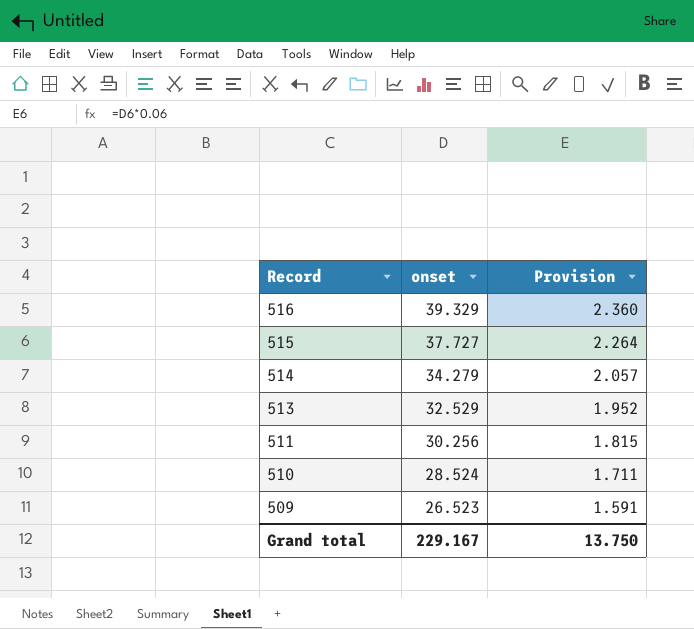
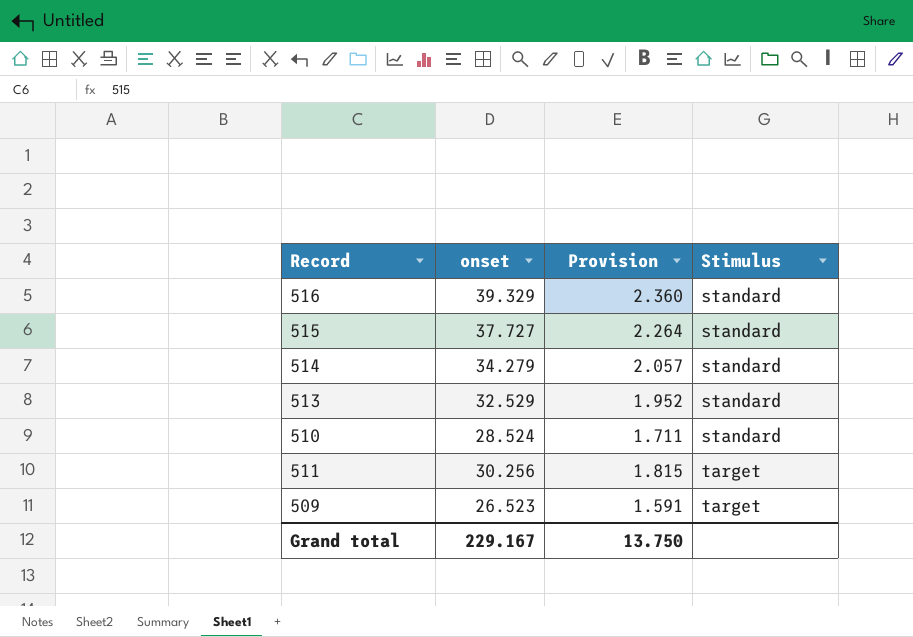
row order: Record descending -> Stimulus ascending
column Stimulus | position: none -> 4

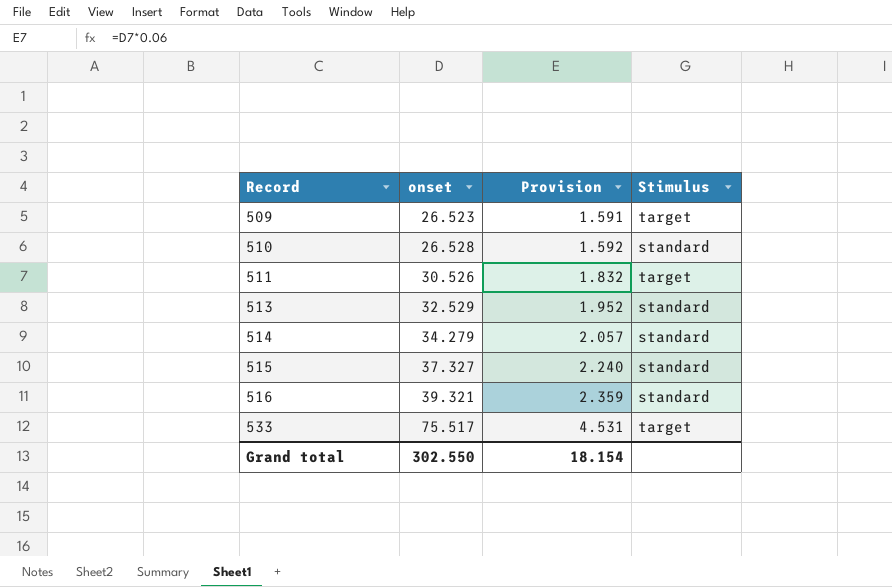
row order: Stimulus ascending -> Record ascending
510 | onset: 28.524 -> 26.528
510 | Provision: 1.711 -> 1.592
511 | onset: 30.256 -> 30.526
511 | Provision: 1.815 -> 1.832
515 | onset: 37.727 -> 37.327
515 | Provision: 2.264 -> 2.240
516 | onset: 39.329 -> 39.321
516 | Provision: 2.360 -> 2.359
row 533: none -> 75.517 | 4.531 | target
Grand total | onset: 229.167 -> 302.550
Grand total | Provision: 13.750 -> 18.154

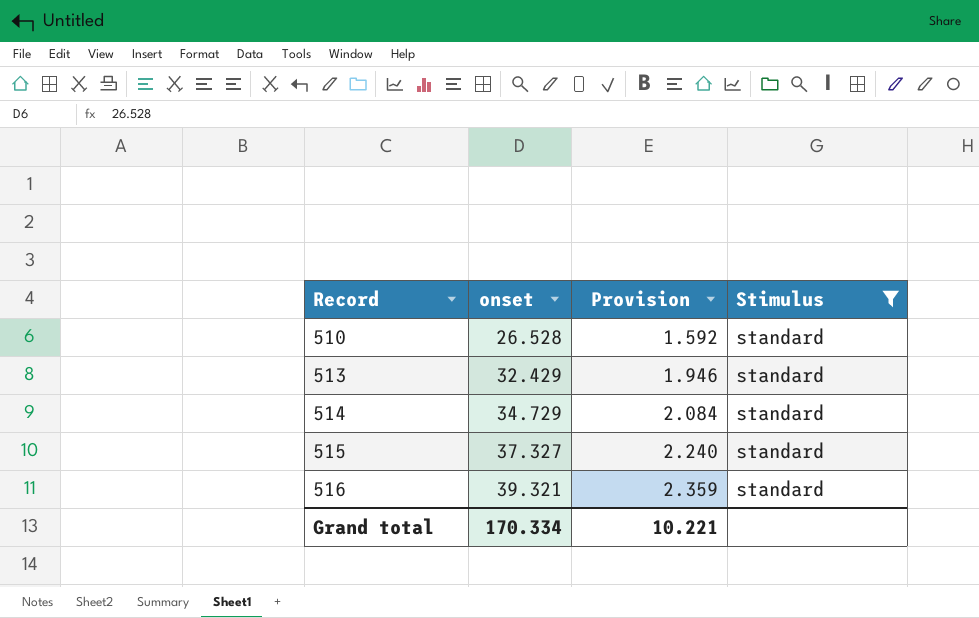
filter: none -> Stimulus = standard
513 | onset: 32.529 -> 32.429
513 | Provision: 1.952 -> 1.946
514 | onset: 34.279 -> 34.729
514 | Provision: 2.057 -> 2.084
Grand total | onset: 302.550 -> 170.334
Grand total | Provision: 18.154 -> 10.221

